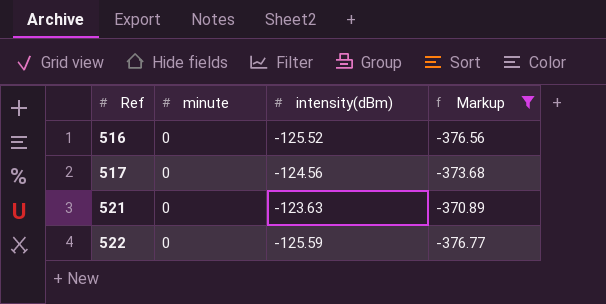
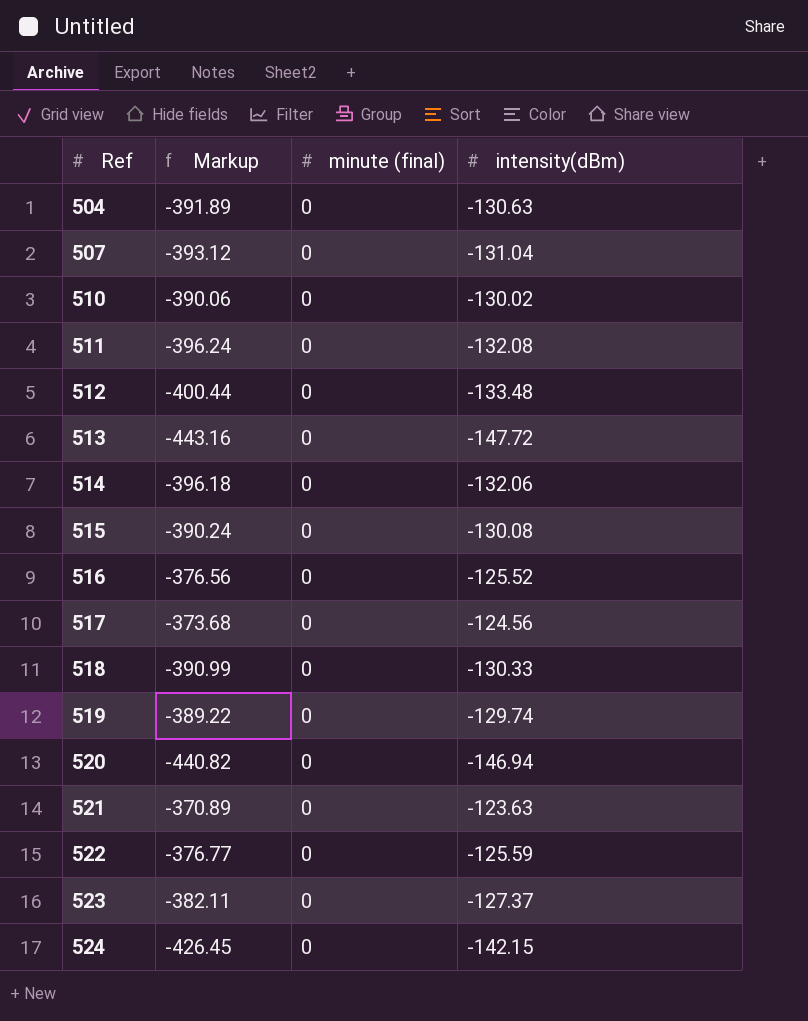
filter: Markup >= -376.77 -> none
column Markup | position: 4 -> 2
column name: minute -> minute (final)

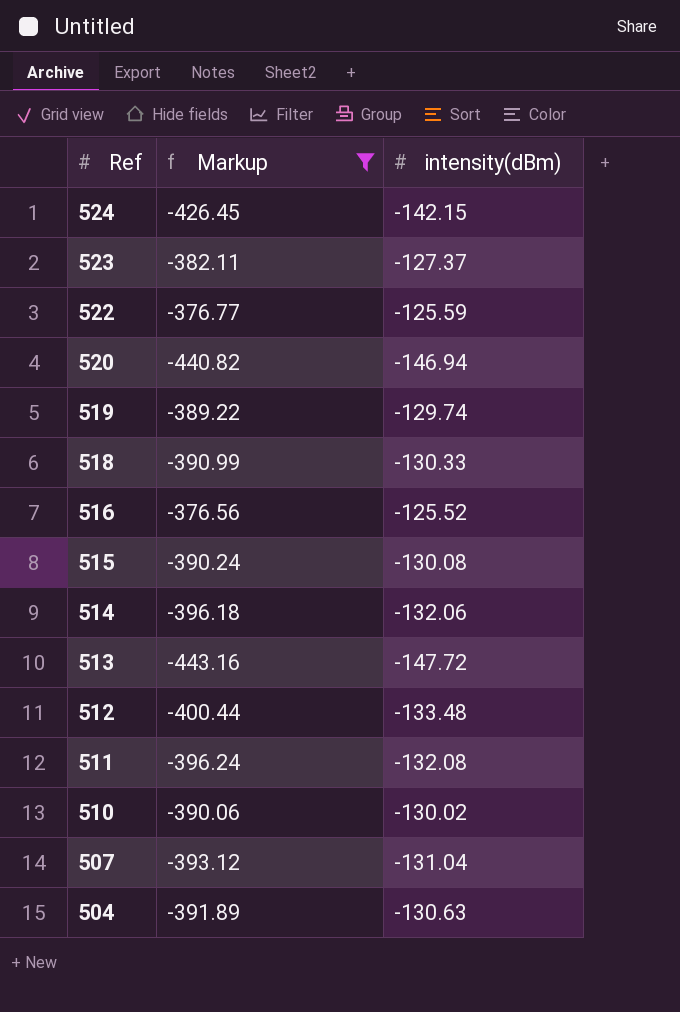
filter: none -> Markup <= -376.56
row order: Ref ascending -> Ref descending
column minute (final) | position: 3 -> none

